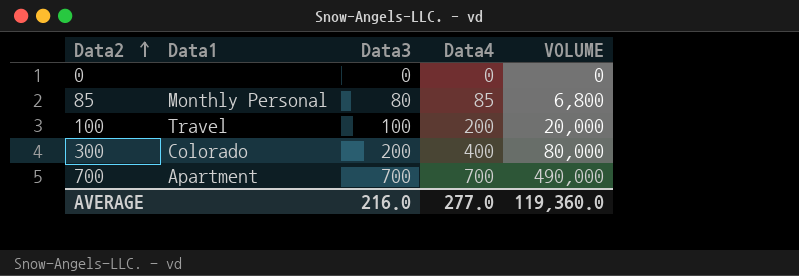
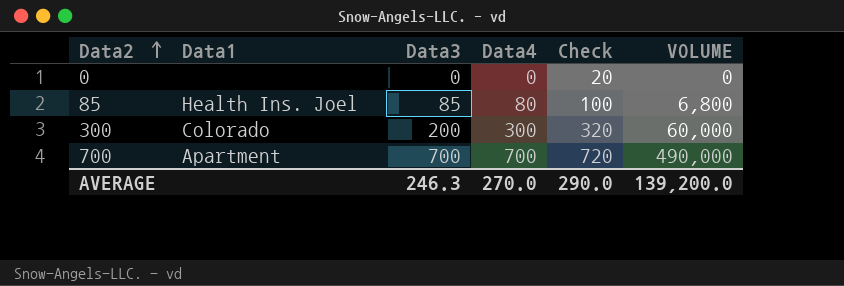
column Check | formula: none -> [Data4] + 20
row 100: Travel | 100 | 200 | 20,000 -> none
85 | Data1: Monthly Personal -> Health Ins. Joel
85 | Data3: 80 -> 85
85 | Data4: 85 -> 80
300 | Data4: 400 -> 300
300 | VOLUME: 80,000 -> 60,000
AVERAGE | Data3: 216.0 -> 246.3
AVERAGE | Data4: 277.0 -> 270.0
AVERAGE | VOLUME: 119,360.0 -> 139,200.0

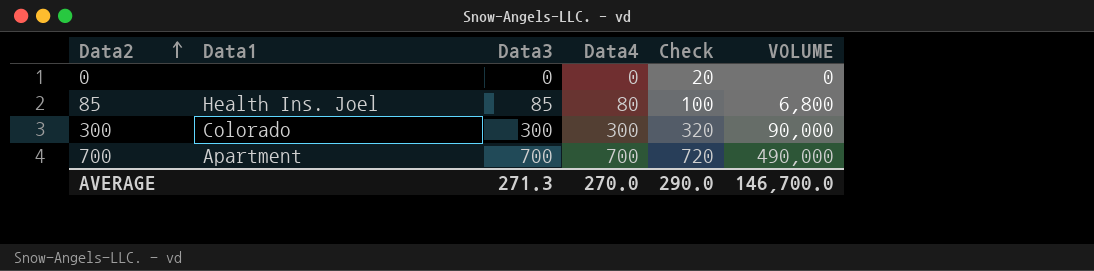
300 | Data3: 200 -> 300
300 | VOLUME: 60,000 -> 90,000
AVERAGE | Data3: 246.3 -> 271.3
AVERAGE | VOLUME: 139,200.0 -> 146,700.0

